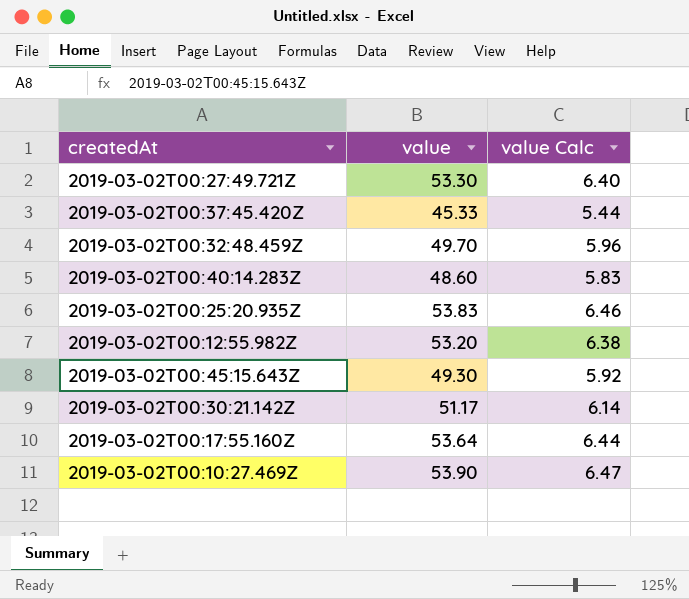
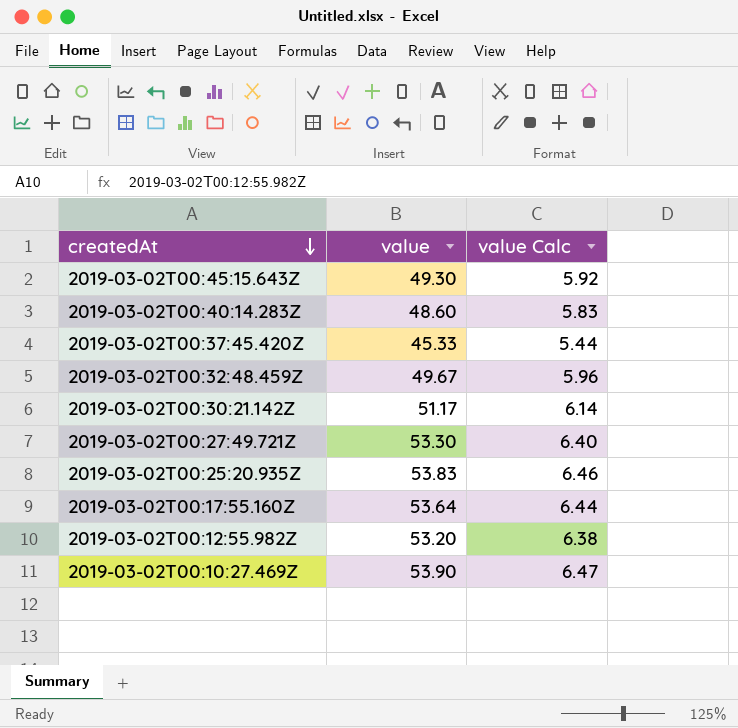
row order: none -> createdAt descending
2019-03-02T00:32:48.459Z | value: 49.70 -> 49.67

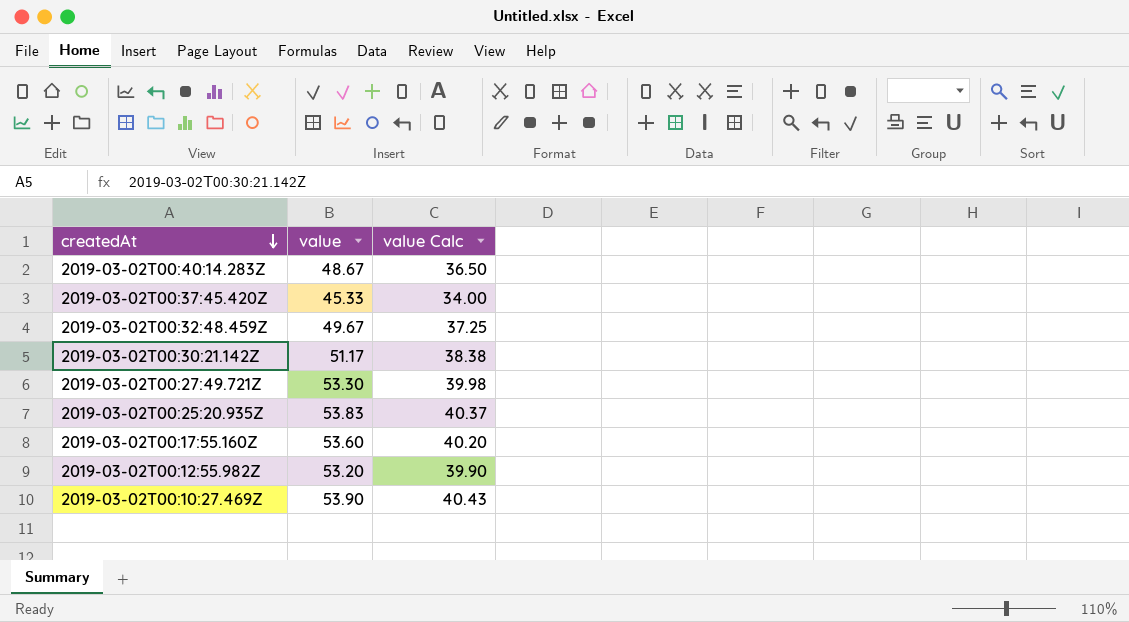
column value Calc | formula: [value] * 0.12 -> [value] * 0.75
row 2019-03-02T00:45:15.643Z: 49.30 | 5.92 -> none
2019-03-02T00:40:14.283Z | value: 48.60 -> 48.67
2019-03-02T00:17:55.160Z | value: 53.64 -> 53.60

